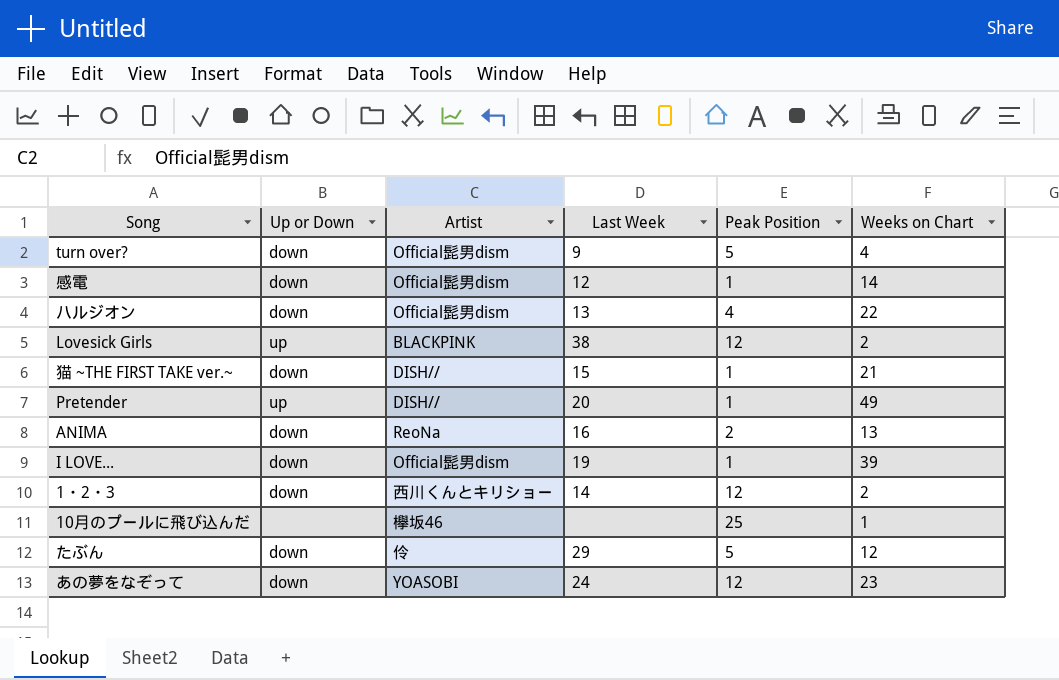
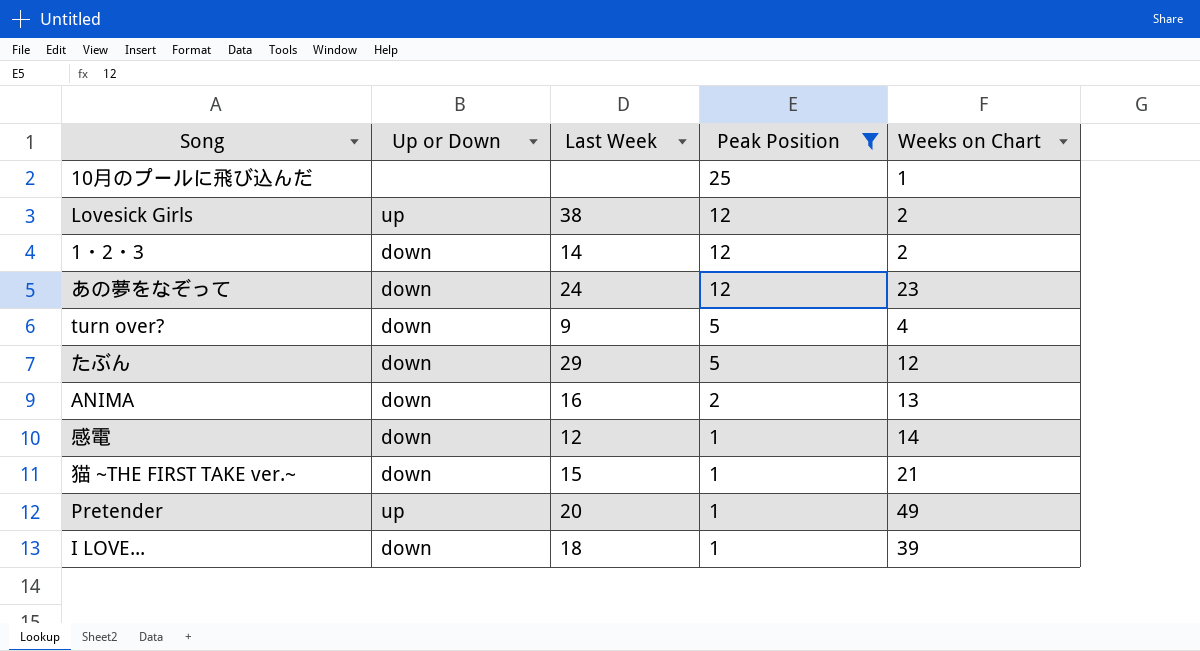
filter: none -> Peak Position != 4
row order: none -> Peak Position descending
column Artist | position: 3 -> none
I LOVE... | Last Week: 19 -> 18

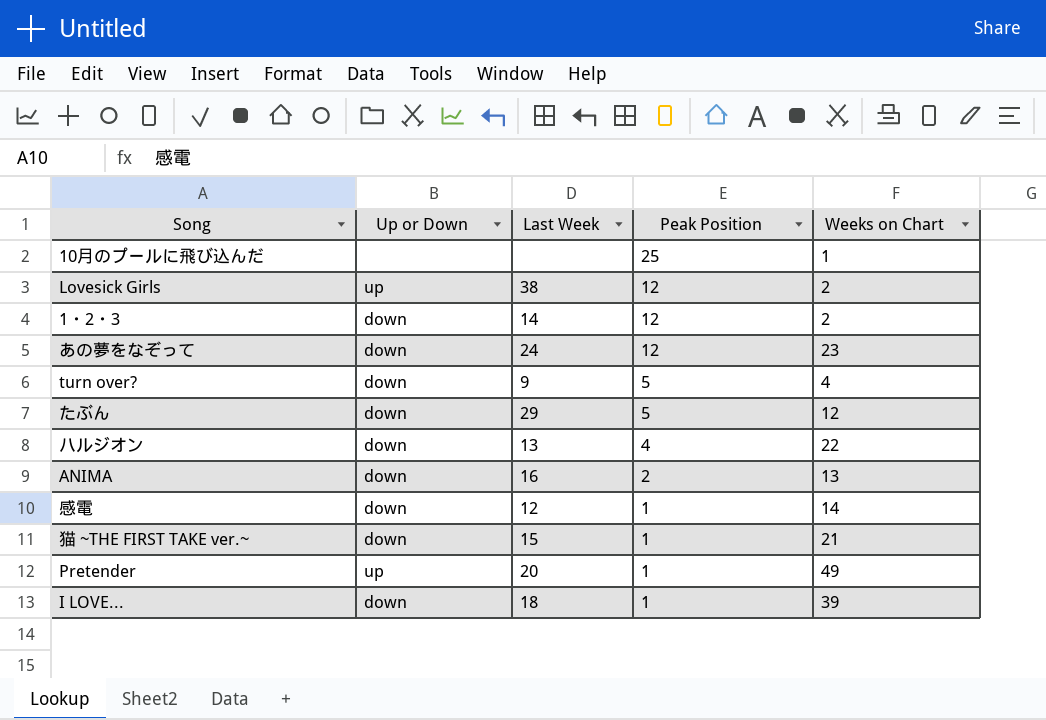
filter: Peak Position != 4 -> none

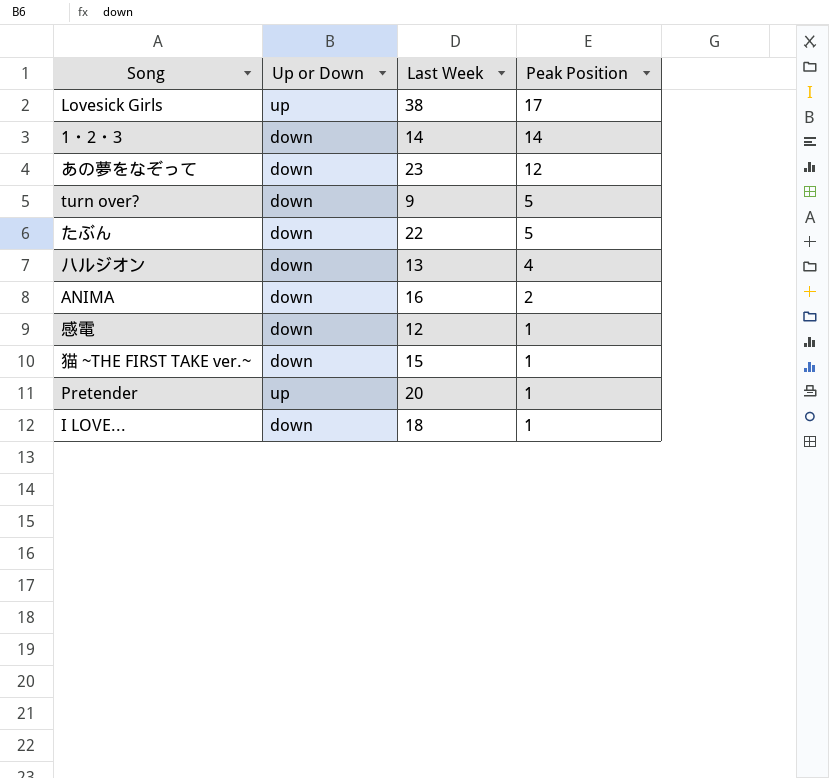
column Weeks on Chart | position: 5 -> none
row 10月のプールに飛び込んだ: none | none | 25 | 1 -> none
Lovesick Girls | Peak Position: 12 -> 17
1・2・3 | Peak Position: 12 -> 14
あの夢をなぞって | Last Week: 24 -> 23
たぶん | Last Week: 29 -> 22

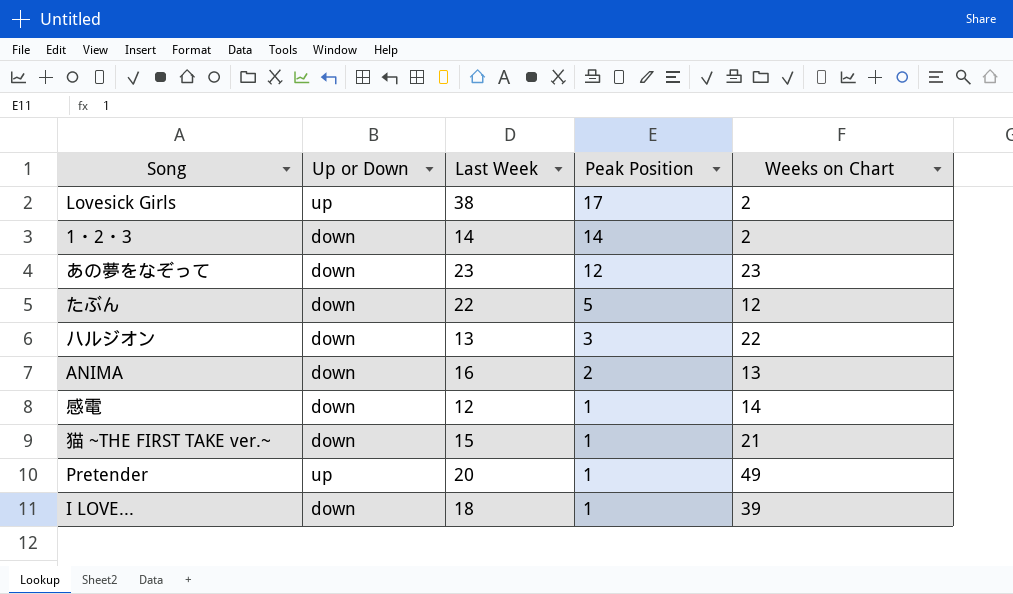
column Weeks on Chart | position: none -> 5
row turn over?: down | 9 | 5 -> none
ハルジオン | Peak Position: 4 -> 3

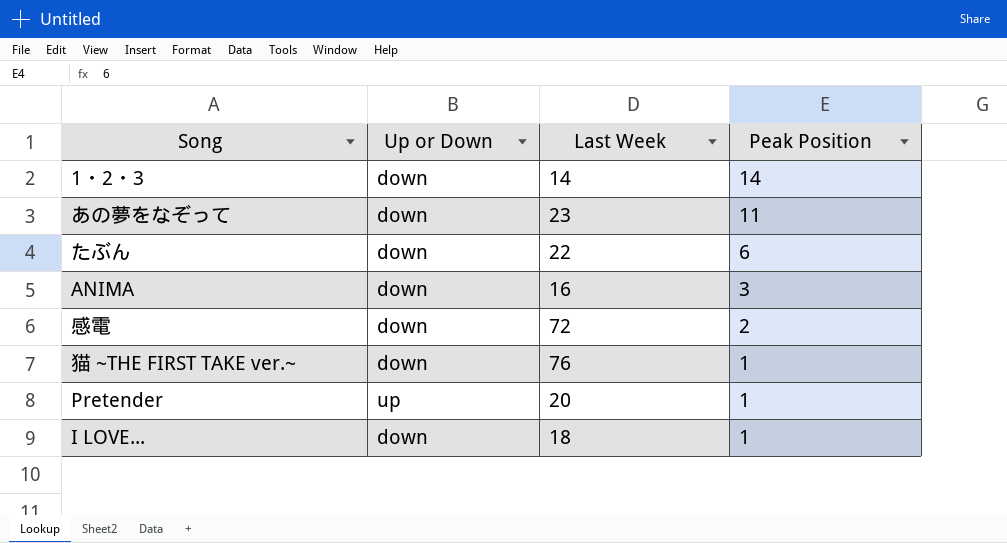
column Weeks on Chart | position: 5 -> none
row Lovesick Girls: up | 38 | 17 | 2 -> none
row ハルジオン: down | 13 | 3 | 22 -> none
あの夢をなぞって | Peak Position: 12 -> 11
たぶん | Peak Position: 5 -> 6
ANIMA | Peak Position: 2 -> 3
感電 | Last Week: 12 -> 72
感電 | Peak Position: 1 -> 2
猫 ~THE FIRST TAKE ver.~ | Last Week: 15 -> 76

